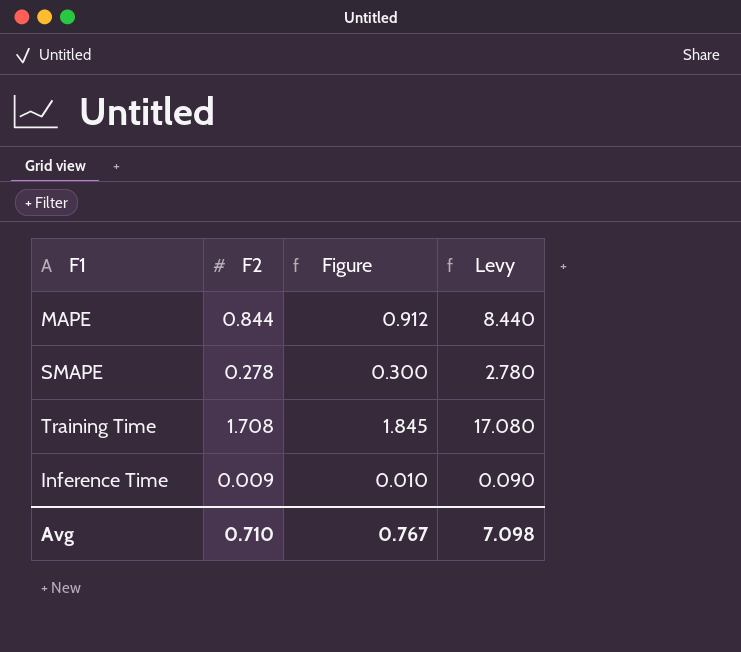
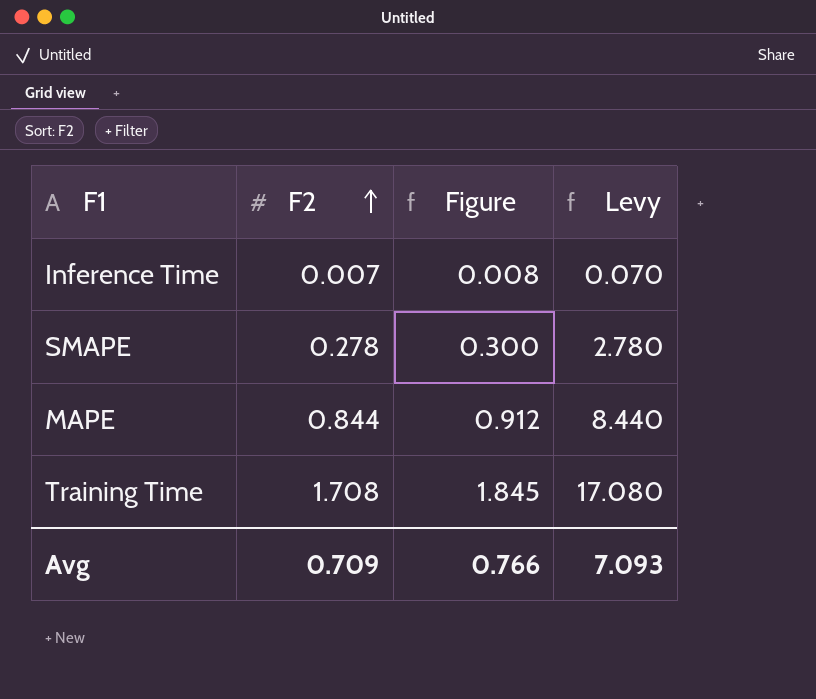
row order: none -> F2 ascending
Inference Time | F2: 0.009 -> 0.007
Inference Time | Figure: 0.010 -> 0.008
Inference Time | Levy: 0.090 -> 0.070
Avg | F2: 0.710 -> 0.709
Avg | Figure: 0.767 -> 0.766
Avg | Levy: 7.098 -> 7.093

